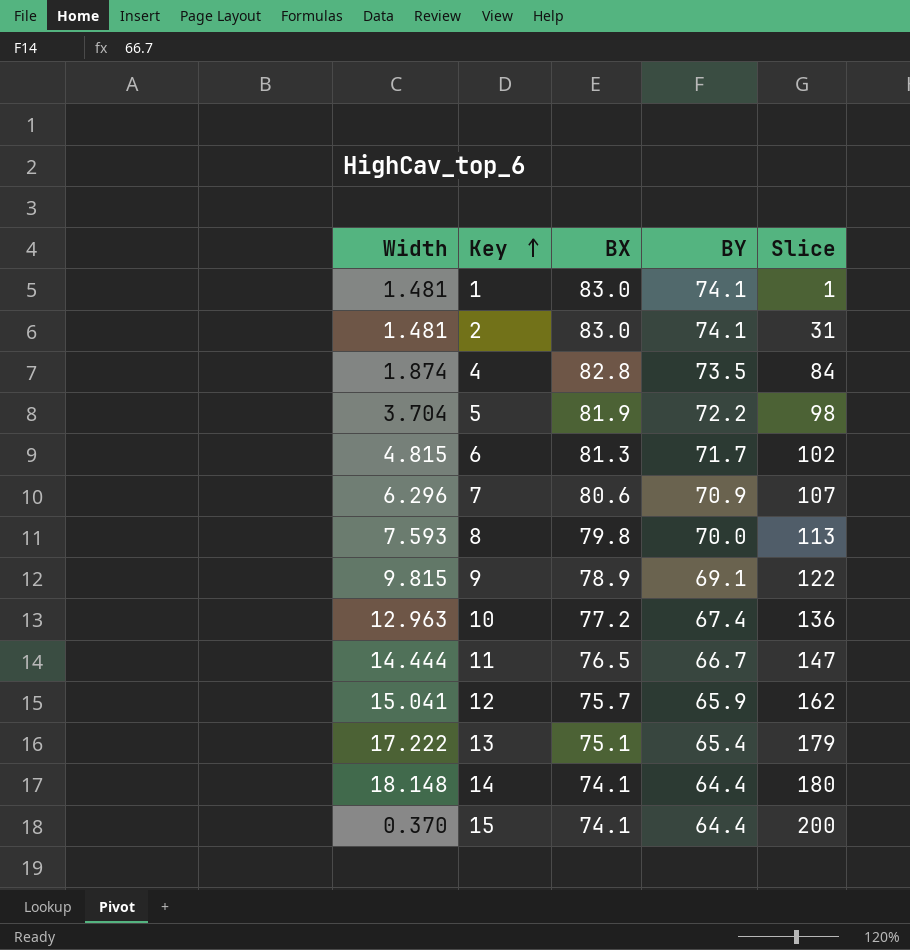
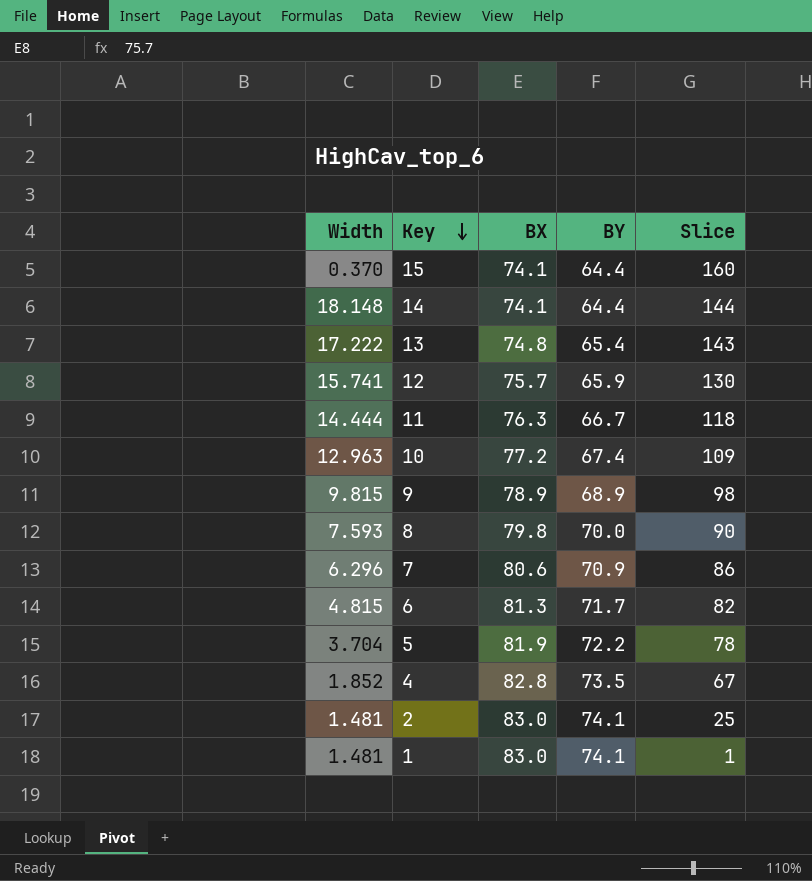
row order: Key ascending -> Key descending
15 | Slice: 200 -> 160
14 | Slice: 180 -> 144
13 | BX: 75.1 -> 74.8
13 | Slice: 179 -> 143
12 | Width: 15.041 -> 15.741
12 | Slice: 162 -> 130
11 | BX: 76.5 -> 76.3
11 | Slice: 147 -> 118
10 | Slice: 136 -> 109
9 | BY: 69.1 -> 68.9
9 | Slice: 122 -> 98
8 | Slice: 113 -> 90
7 | Slice: 107 -> 86
6 | Slice: 102 -> 82
5 | Slice: 98 -> 78
4 | Width: 1.874 -> 1.852
4 | Slice: 84 -> 67
2 | Slice: 31 -> 25

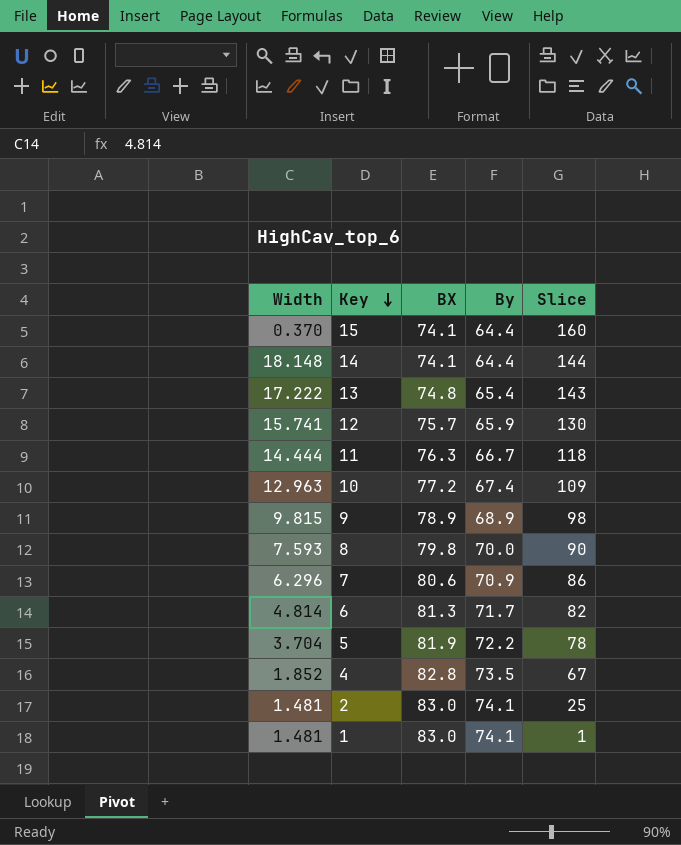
column name: BY -> By
6 | Width: 4.815 -> 4.814

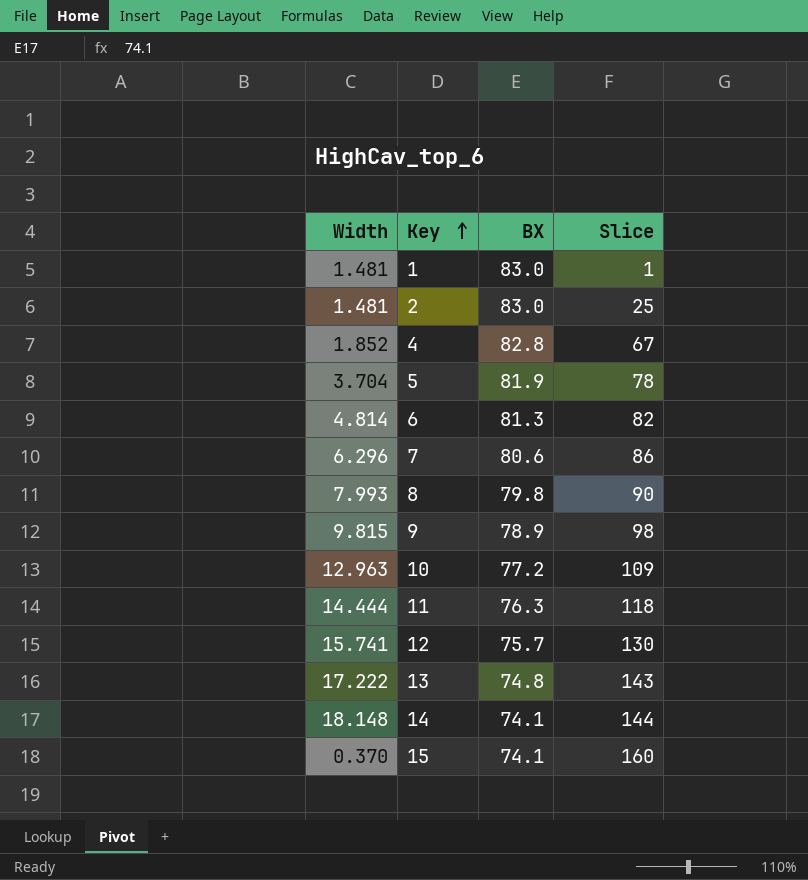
row order: Key descending -> Key ascending
column By | position: 4 -> none
8 | Width: 7.593 -> 7.993

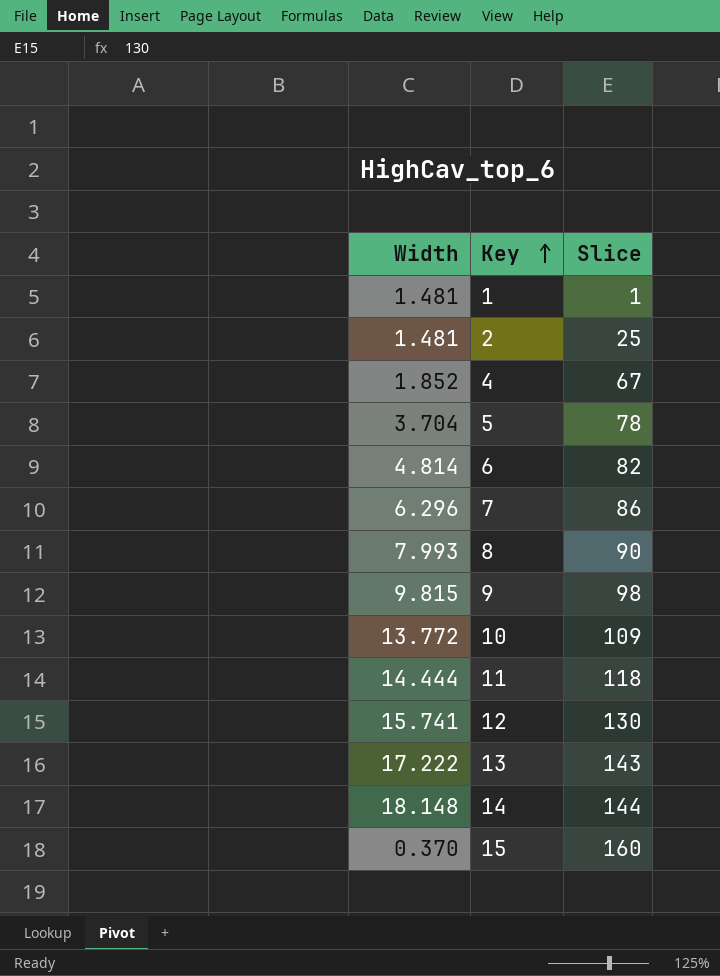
column BX | position: 3 -> none
10 | Width: 12.963 -> 13.772

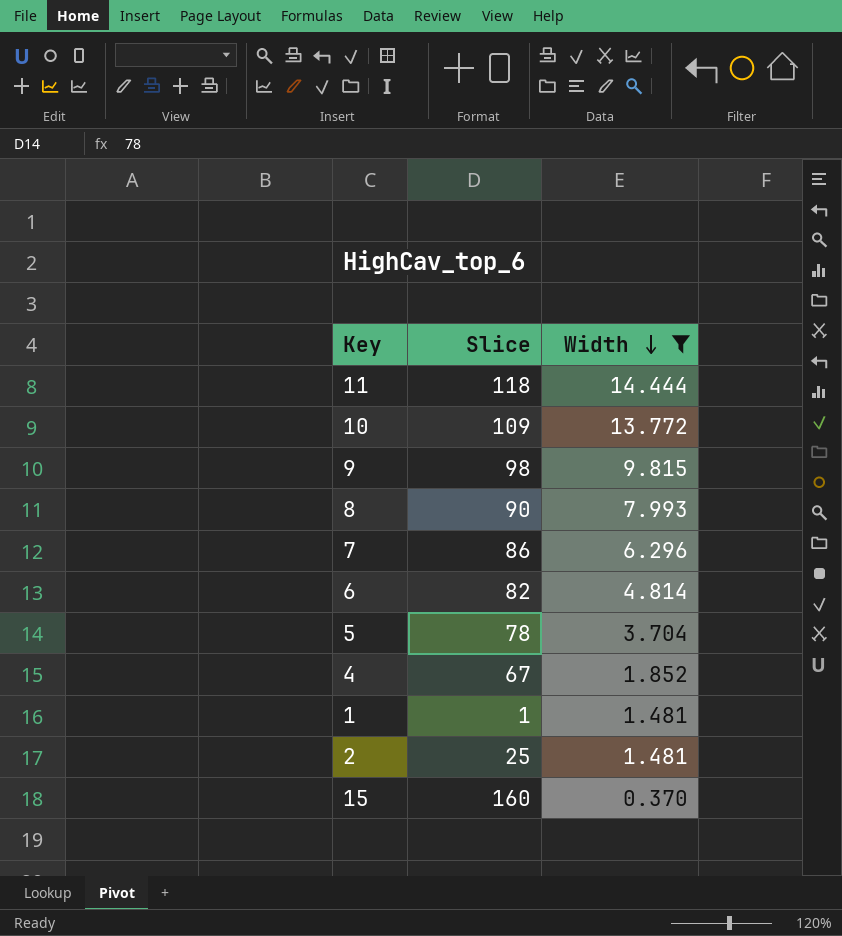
filter: none -> Width <= 14.444
row order: Key ascending -> Width descending
column Width | position: 1 -> 3

